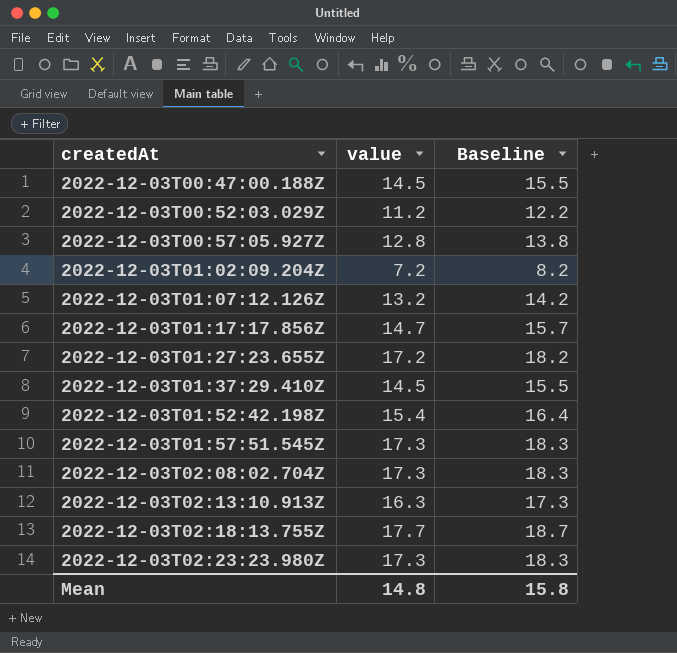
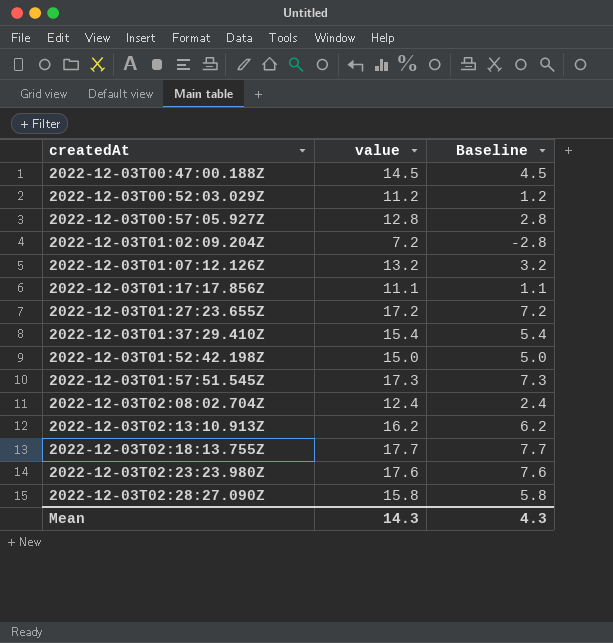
column Baseline | formula: [value] + 1 -> [value] - 10
2022-12-03T01:17:17.856Z | value: 14.7 -> 11.1
2022-12-03T01:37:29.410Z | value: 14.5 -> 15.4
2022-12-03T01:52:42.198Z | value: 15.4 -> 15.0
2022-12-03T02:08:02.704Z | value: 17.3 -> 12.4
2022-12-03T02:13:10.913Z | value: 16.3 -> 16.2
2022-12-03T02:23:23.980Z | value: 17.3 -> 17.6
row 2022-12-03T02:28:27.090Z: none -> 15.8 | 5.8
Mean | value: 14.8 -> 14.3
Mean | Baseline: 15.8 -> 4.3

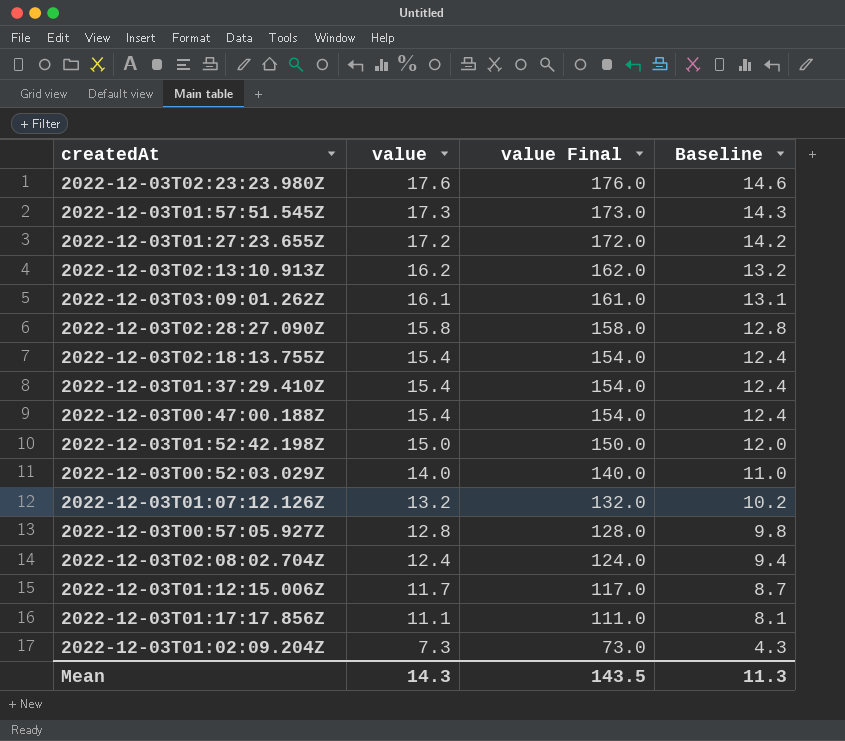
row order: createdAt ascending -> value descending
column value Final | formula: none -> [value] * 10
column Baseline | formula: [value] - 10 -> [value] - 3
row 2022-12-03T03:09:01.262Z: none -> 16.1 | 161.0 | 13.1
2022-12-03T02:18:13.755Z | value: 17.7 -> 15.4
2022-12-03T00:47:00.188Z | value: 14.5 -> 15.4
2022-12-03T00:52:03.029Z | value: 11.2 -> 14.0
row 2022-12-03T01:12:15.006Z: none -> 11.7 | 117.0 | 8.7
2022-12-03T01:02:09.204Z | value: 7.2 -> 7.3
Mean | Baseline: 4.3 -> 11.3

